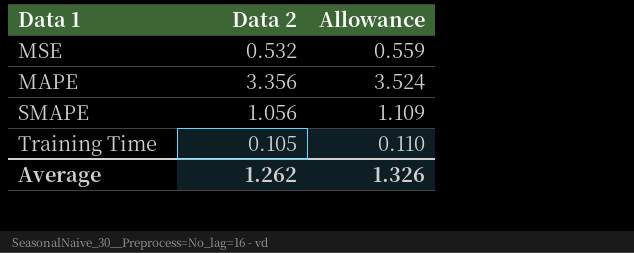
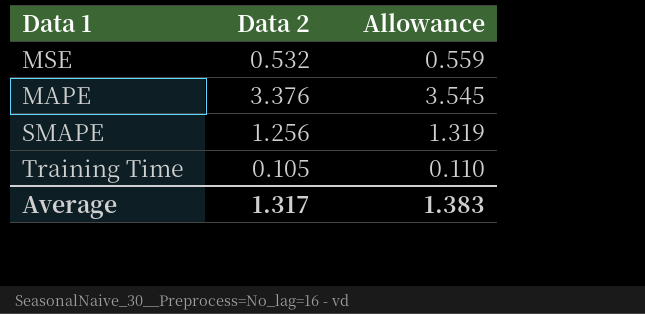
MAPE | Data 2: 3.356 -> 3.376
MAPE | Allowance: 3.524 -> 3.545
SMAPE | Data 2: 1.056 -> 1.256
SMAPE | Allowance: 1.109 -> 1.319
Average | Data 2: 1.262 -> 1.317
Average | Allowance: 1.326 -> 1.383

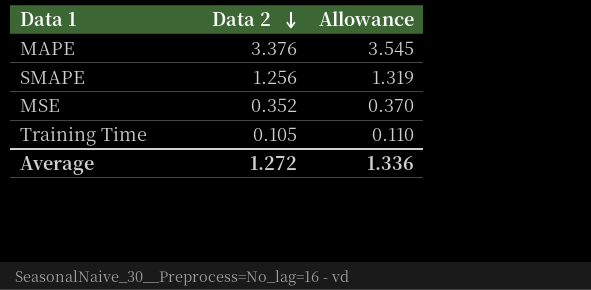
row order: none -> Data 2 descending
MSE | Data 2: 0.532 -> 0.352
MSE | Allowance: 0.559 -> 0.370
Average | Data 2: 1.317 -> 1.272
Average | Allowance: 1.383 -> 1.336

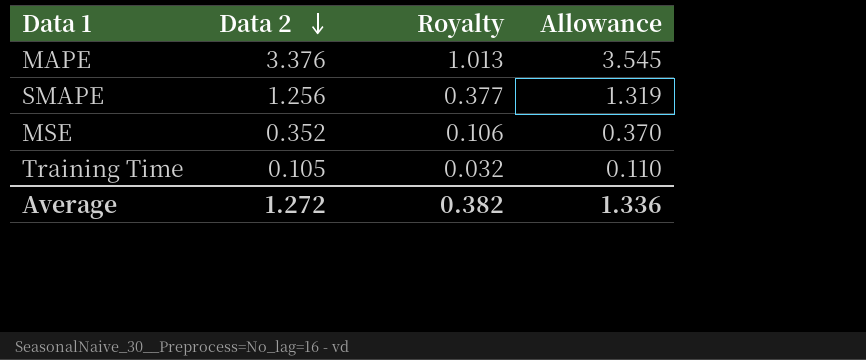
column Royalty | formula: none -> [Data 2] * 0.3

